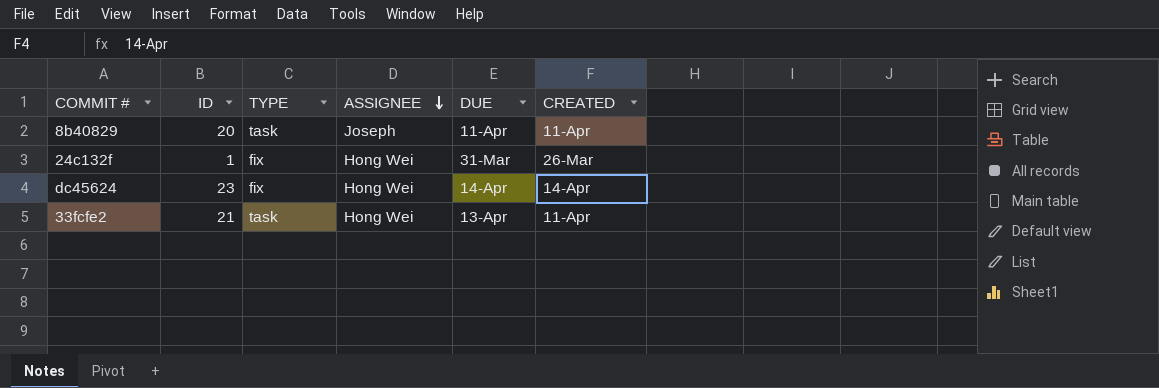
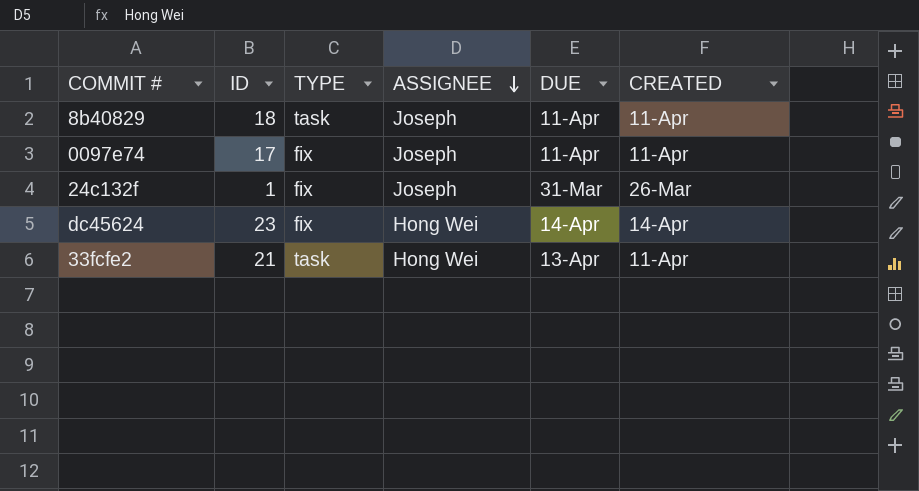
8b40829 | ID: 20 -> 18
row 0097e74: none -> 17 | fix | Joseph | 11-Apr | 11-Apr
24c132f | ASSIGNEE: Hong Wei -> Joseph

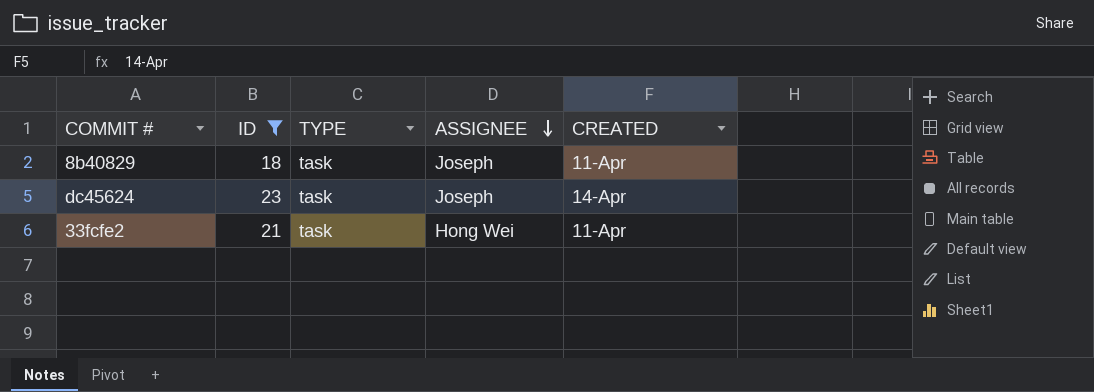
filter: none -> ID >= 18
column DUE | position: 5 -> none
dc45624 | TYPE: fix -> task
dc45624 | ASSIGNEE: Hong Wei -> Joseph

